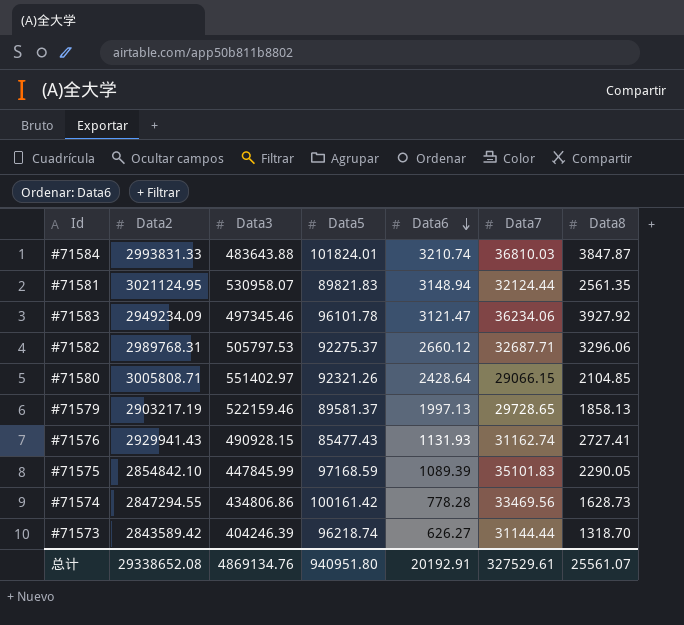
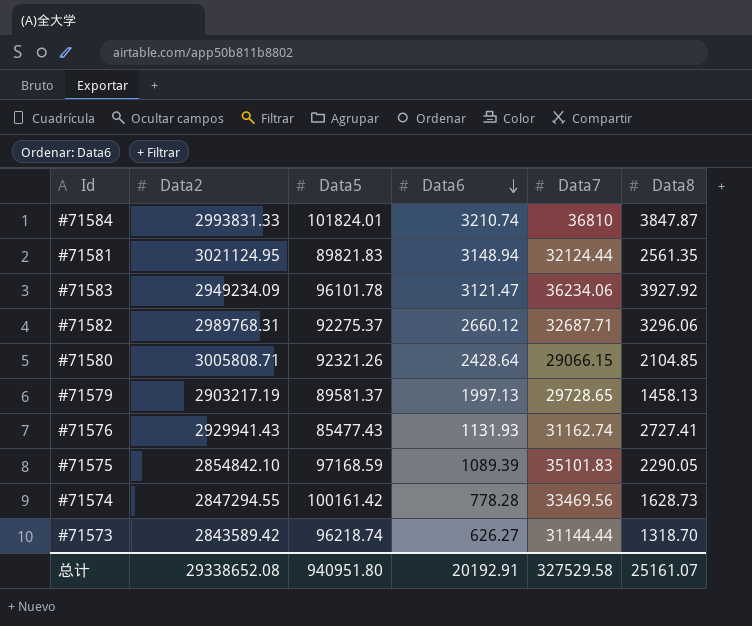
column Data3 | position: 3 -> none
#71584 | Data7: 36810.03 -> 36810
#71579 | Data8: 1858.13 -> 1458.13
总计 | Data7: 327529.61 -> 327529.58
总计 | Data8: 25561.07 -> 25161.07

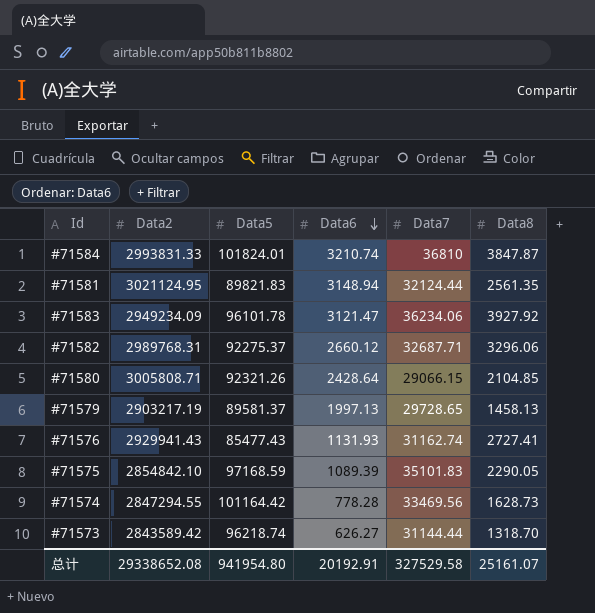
#71574 | Data5: 100161.42 -> 101164.42
总计 | Data5: 940951.80 -> 941954.80

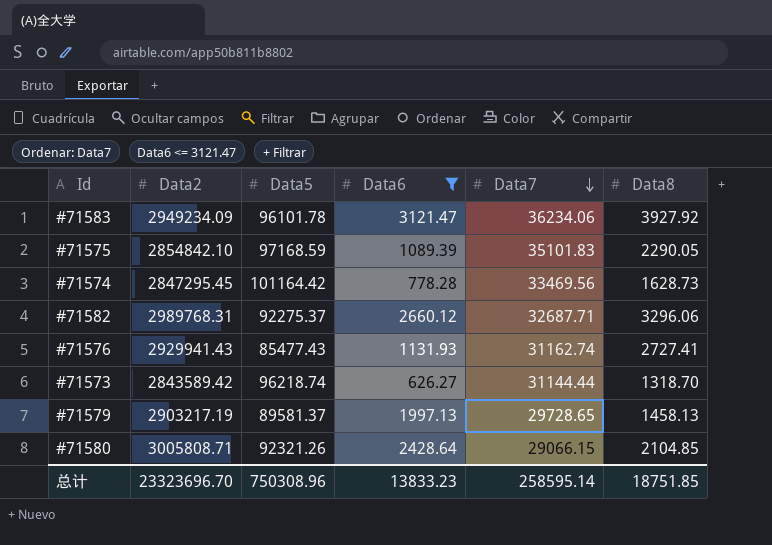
filter: none -> Data6 <= 3121.47
row order: Data6 descending -> Data7 descending
#71574 | Data2: 2847294.55 -> 2847295.45
总计 | Data2: 29338652.08 -> 23323696.70
总计 | Data5: 941954.80 -> 750308.96
总计 | Data6: 20192.91 -> 13833.23
总计 | Data7: 327529.58 -> 258595.14
总计 | Data8: 25161.07 -> 18751.85

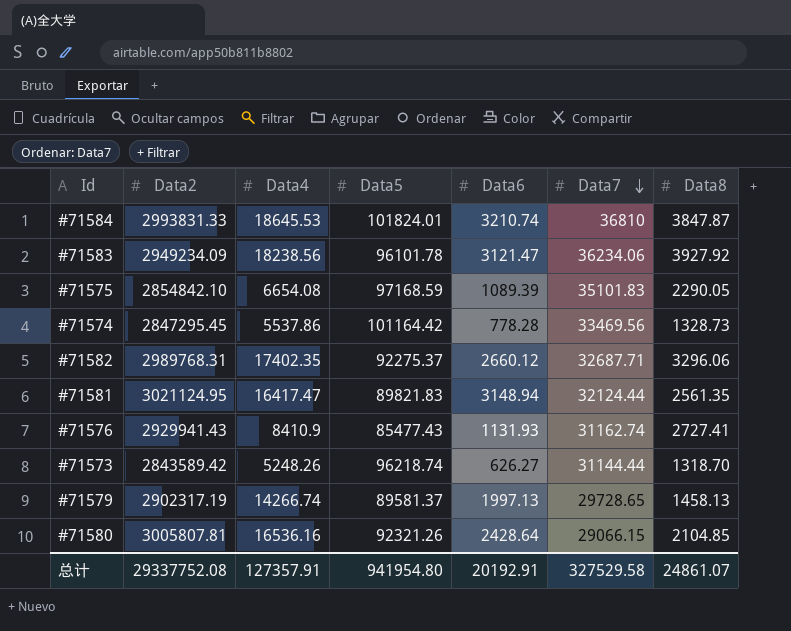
filter: Data6 <= 3121.47 -> none
column Data4 | position: none -> 3
#71574 | Data8: 1628.73 -> 1328.73
#71579 | Data2: 2903217.19 -> 2902317.19
#71580 | Data2: 3005808.71 -> 3005807.81
总计 | Data2: 23323696.70 -> 29337752.08
总计 | Data5: 750308.96 -> 941954.80
总计 | Data6: 13833.23 -> 20192.91
总计 | Data7: 258595.14 -> 327529.58
总计 | Data8: 18751.85 -> 24861.07

